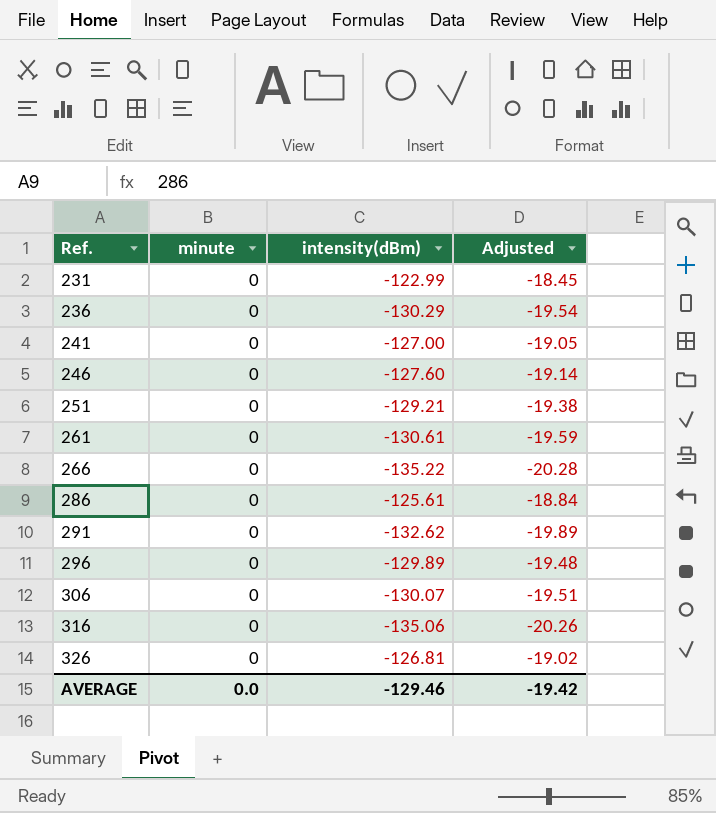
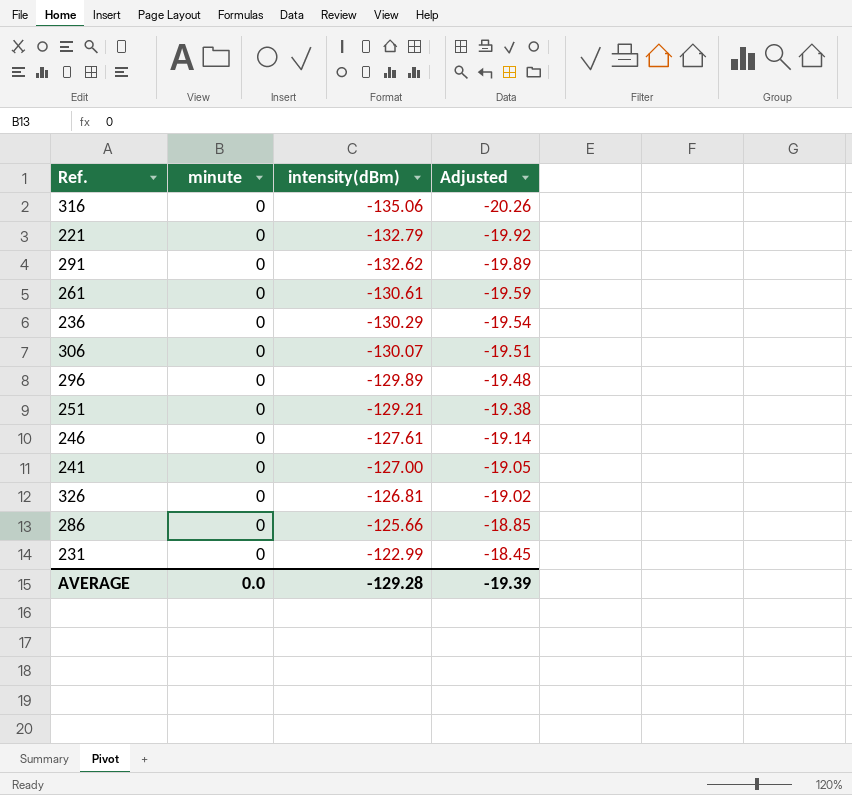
row order: Ref. ascending -> intensity(dBm) ascending
row 266: 0 | -135.22 | -20.28 -> none
row 221: none -> 0 | -132.79 | -19.92
246 | intensity(dBm): -127.60 -> -127.61
286 | intensity(dBm): -125.61 -> -125.66
286 | Adjusted: -18.84 -> -18.85
AVERAGE | intensity(dBm): -129.46 -> -129.28
AVERAGE | Adjusted: -19.42 -> -19.39

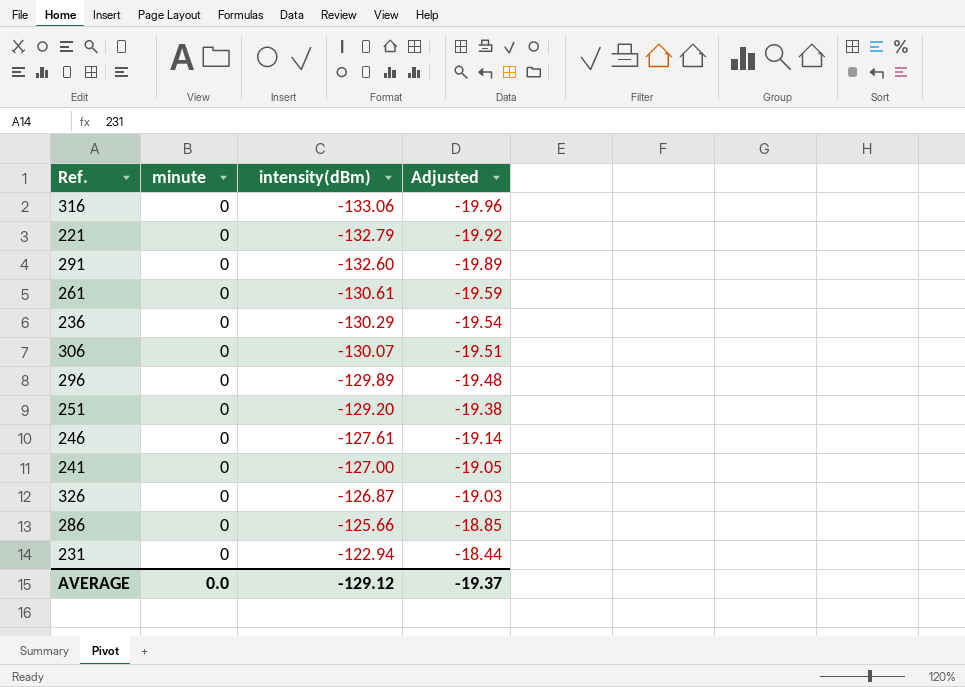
316 | intensity(dBm): -135.06 -> -133.06
316 | Adjusted: -20.26 -> -19.96
291 | intensity(dBm): -132.62 -> -132.60
251 | intensity(dBm): -129.21 -> -129.20
326 | intensity(dBm): -126.81 -> -126.87
326 | Adjusted: -19.02 -> -19.03
231 | intensity(dBm): -122.99 -> -122.94
231 | Adjusted: -18.45 -> -18.44
AVERAGE | intensity(dBm): -129.28 -> -129.12
AVERAGE | Adjusted: -19.39 -> -19.37

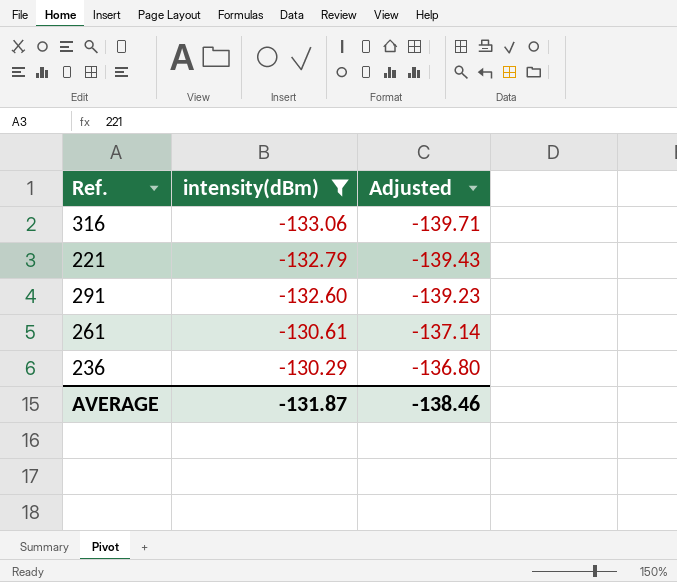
filter: none -> intensity(dBm) <= -130.29
column minute | position: 2 -> none
column Adjusted | formula: [intensity(dBm)] * 0.15 -> [intensity(dBm)] * 1.05
AVERAGE | intensity(dBm): -129.12 -> -131.87
AVERAGE | Adjusted: -19.37 -> -138.46

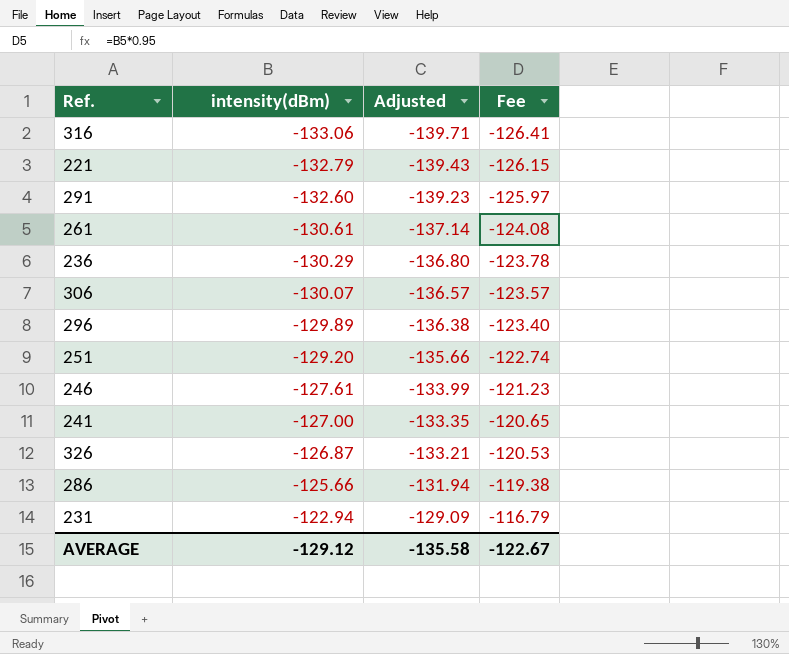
filter: intensity(dBm) <= -130.29 -> none
column Fee | formula: none -> [intensity(dBm)] * 0.95
AVERAGE | intensity(dBm): -131.87 -> -129.12
AVERAGE | Adjusted: -138.46 -> -135.58

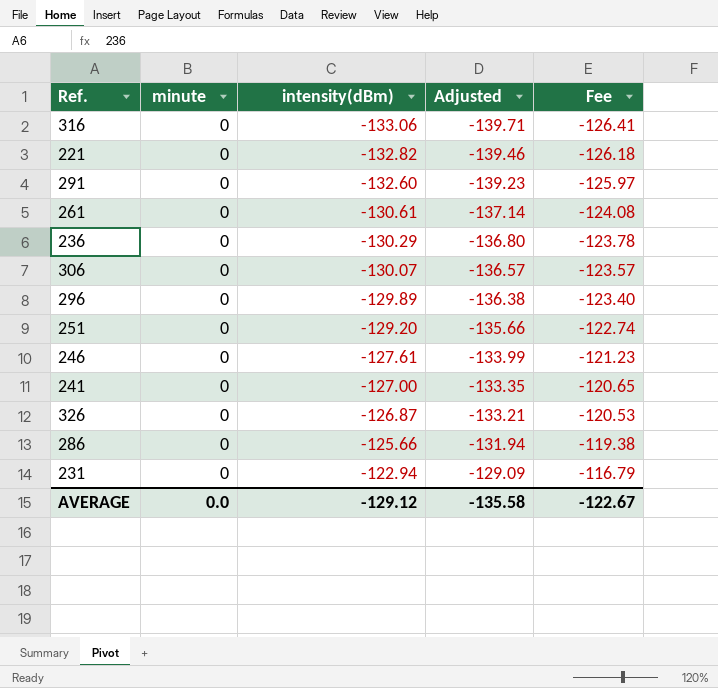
column minute | position: none -> 2
221 | intensity(dBm): -132.79 -> -132.82
221 | Adjusted: -139.43 -> -139.46
221 | Fee: -126.15 -> -126.18

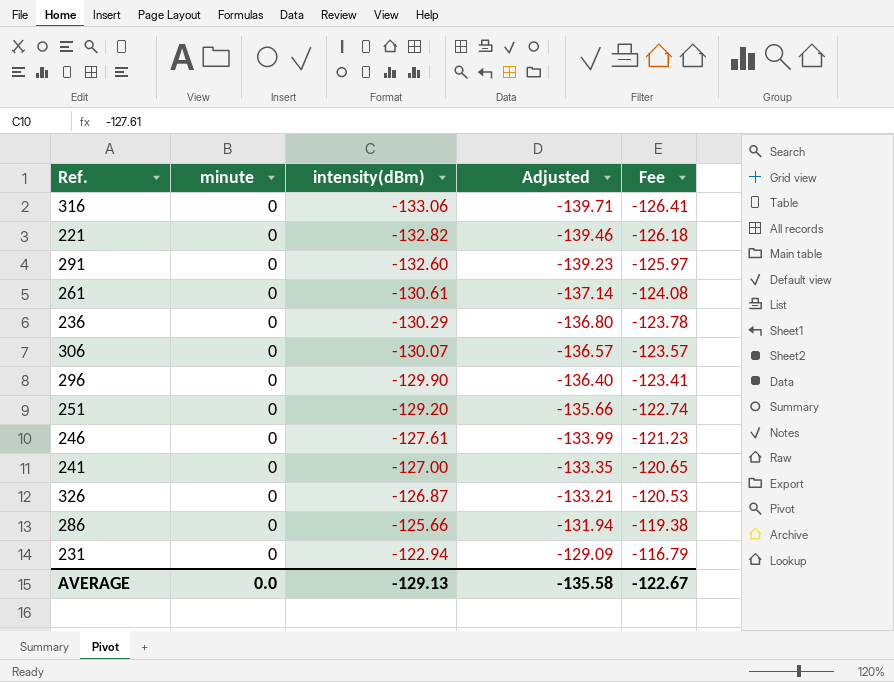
296 | intensity(dBm): -129.89 -> -129.90
296 | Adjusted: -136.38 -> -136.40
296 | Fee: -123.40 -> -123.41
AVERAGE | intensity(dBm): -129.12 -> -129.13

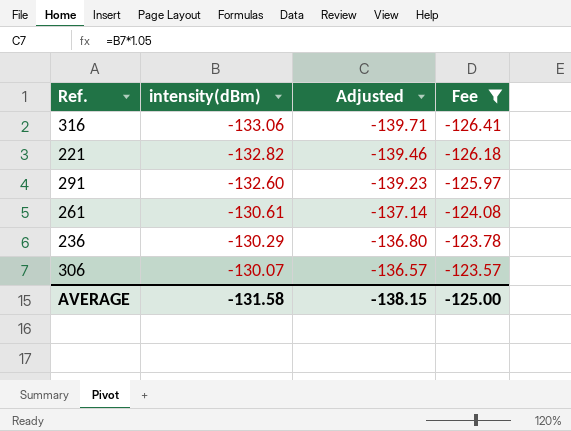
filter: none -> Fee <= -123.57
column minute | position: 2 -> none
AVERAGE | intensity(dBm): -129.13 -> -131.58
AVERAGE | Adjusted: -135.58 -> -138.15
AVERAGE | Fee: -122.67 -> -125.00

